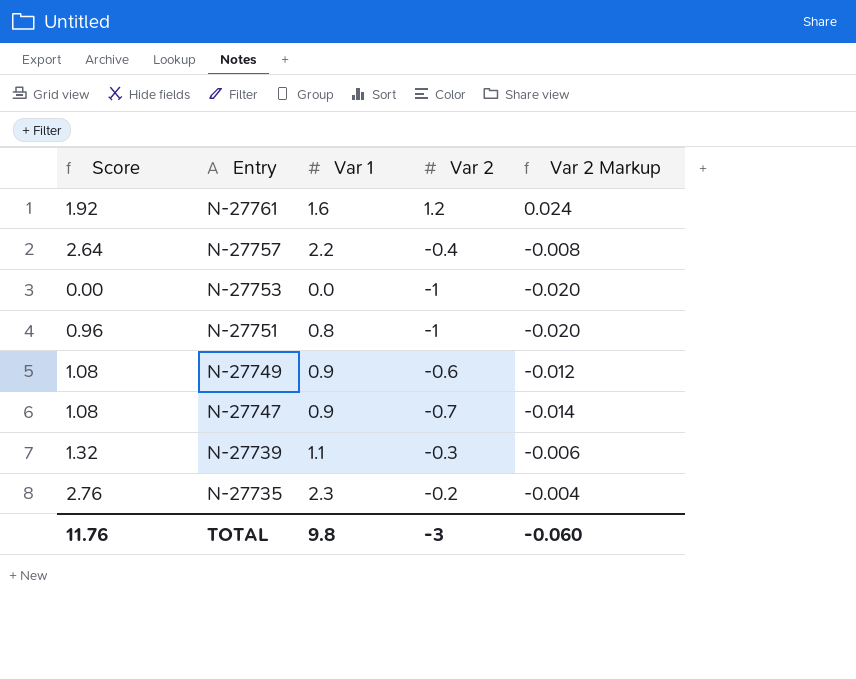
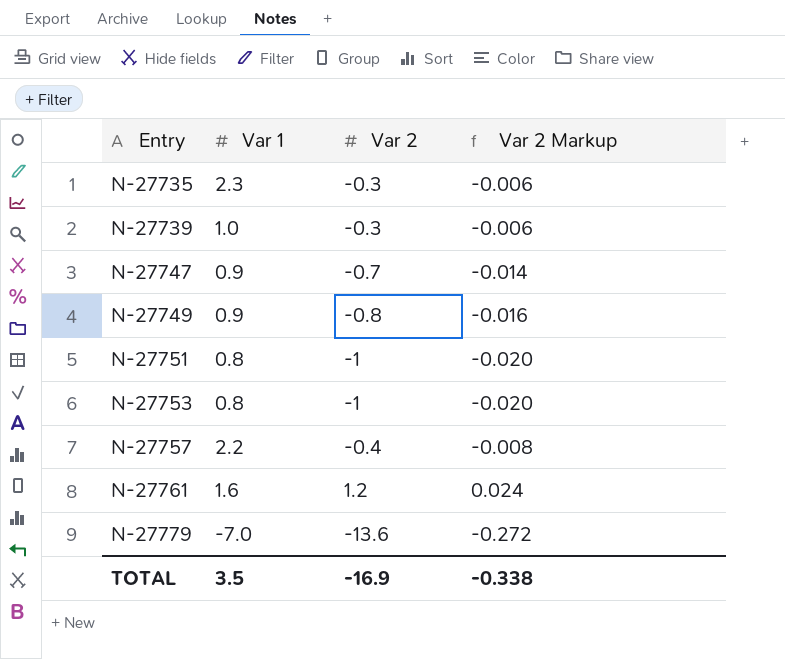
row order: Entry descending -> Entry ascending
column Score | formula: [Var 1] * 1.2 -> none
N-27735 | Var 2: -0.2 -> -0.3
N-27735 | Var 2 Markup: -0.004 -> -0.006
N-27739 | Var 1: 1.1 -> 1.0
N-27749 | Var 2: -0.6 -> -0.8
N-27749 | Var 2 Markup: -0.012 -> -0.016
N-27753 | Var 1: 0.0 -> 0.8
row N-27779: none -> -7.0 | -13.6 | -0.272
TOTAL | Var 1: 9.8 -> 3.5
TOTAL | Var 2: -3 -> -16.9
TOTAL | Var 2 Markup: -0.060 -> -0.338

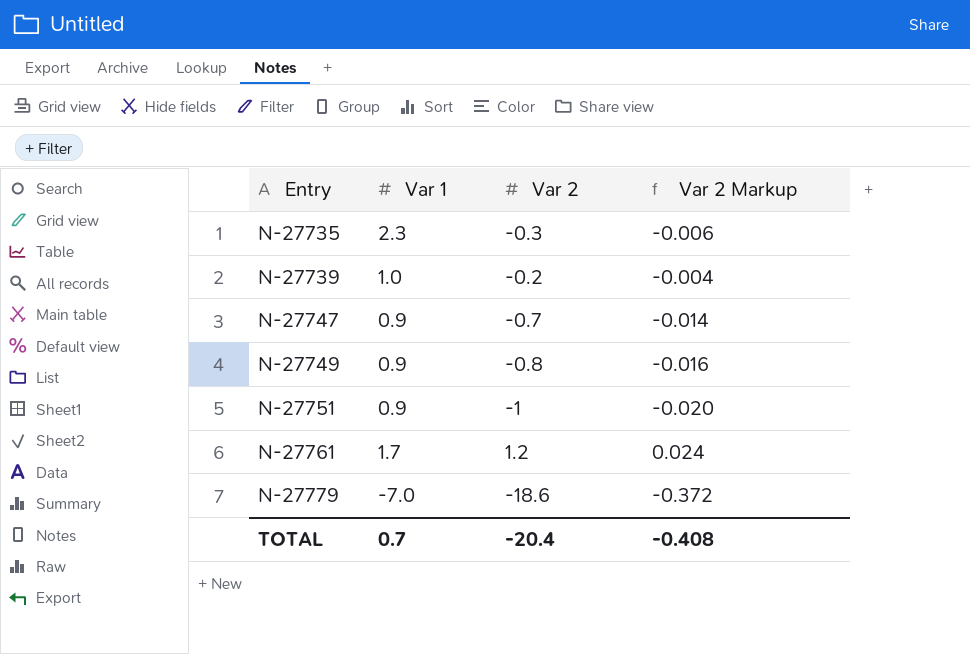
row N-27753: 0.8 | -1 | -0.020 -> none
row N-27757: 2.2 | -0.4 | -0.008 -> none
N-27739 | Var 2: -0.3 -> -0.2
N-27739 | Var 2 Markup: -0.006 -> -0.004
N-27751 | Var 1: 0.8 -> 0.9
N-27761 | Var 1: 1.6 -> 1.7
N-27779 | Var 2: -13.6 -> -18.6
N-27779 | Var 2 Markup: -0.272 -> -0.372
TOTAL | Var 1: 3.5 -> 0.7
TOTAL | Var 2: -16.9 -> -20.4
TOTAL | Var 2 Markup: -0.338 -> -0.408

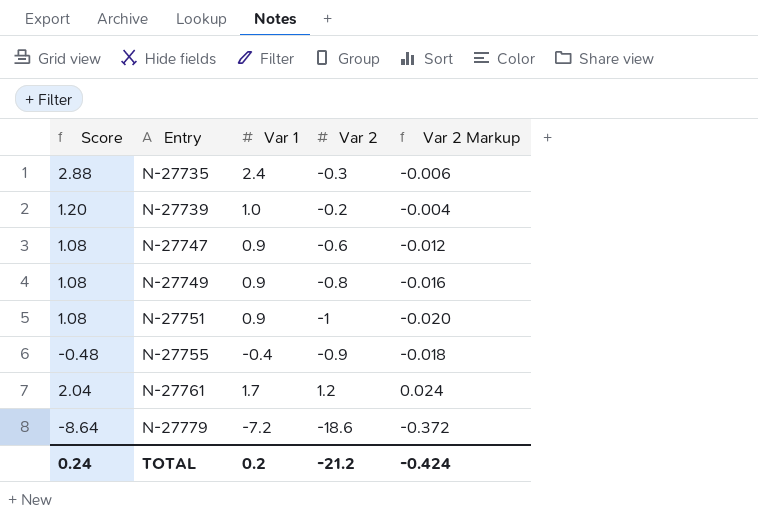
column Score | formula: none -> [Var 1] * 1.2
N-27735 | Var 1: 2.3 -> 2.4
N-27747 | Var 2: -0.7 -> -0.6
N-27747 | Var 2 Markup: -0.014 -> -0.012
row N-27755: none -> -0.48 | -0.4 | -0.9 | -0.018
N-27779 | Var 1: -7.0 -> -7.2
TOTAL | Var 1: 0.7 -> 0.2
TOTAL | Var 2: -20.4 -> -21.2
TOTAL | Var 2 Markup: -0.408 -> -0.424

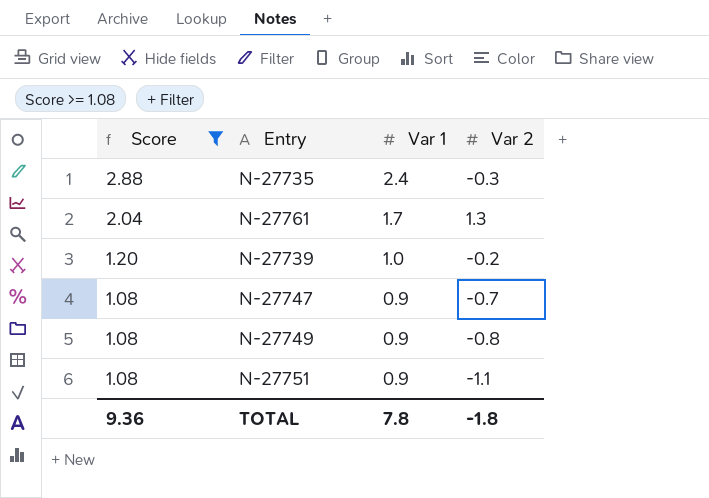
filter: none -> Score >= 1.08
row order: Entry ascending -> Score descending
column Var 2 Markup | formula: [Var 2] * 0.02 -> none
N-27761 | Var 2: 1.2 -> 1.3
N-27747 | Var 2: -0.6 -> -0.7
N-27751 | Var 2: -1 -> -1.1
TOTAL | Score: 0.24 -> 9.36
TOTAL | Var 1: 0.2 -> 7.8
TOTAL | Var 2: -21.2 -> -1.8

